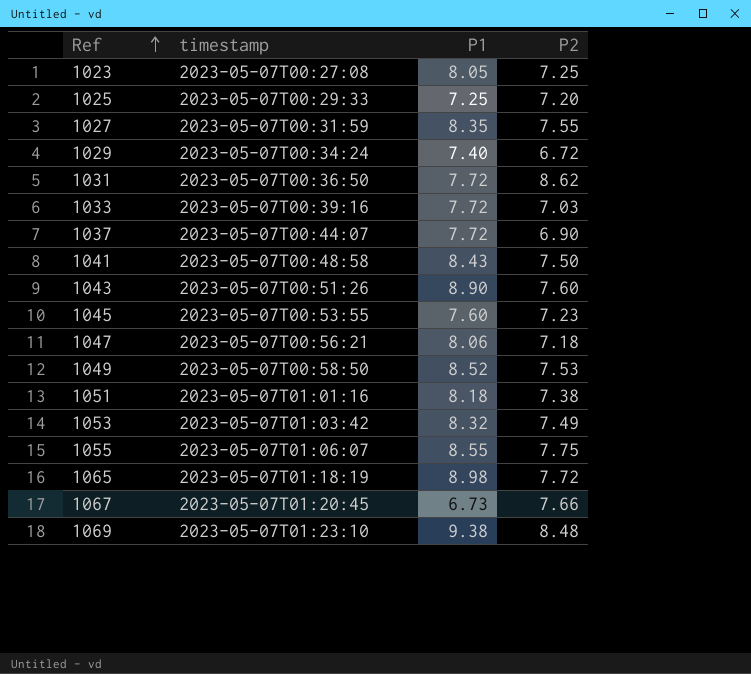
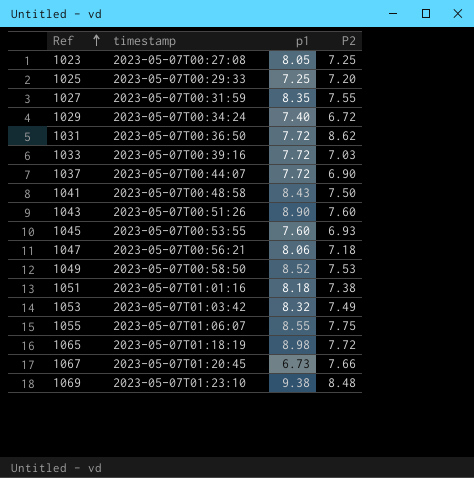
column name: P1 -> p1
1045 | P2: 7.23 -> 6.93

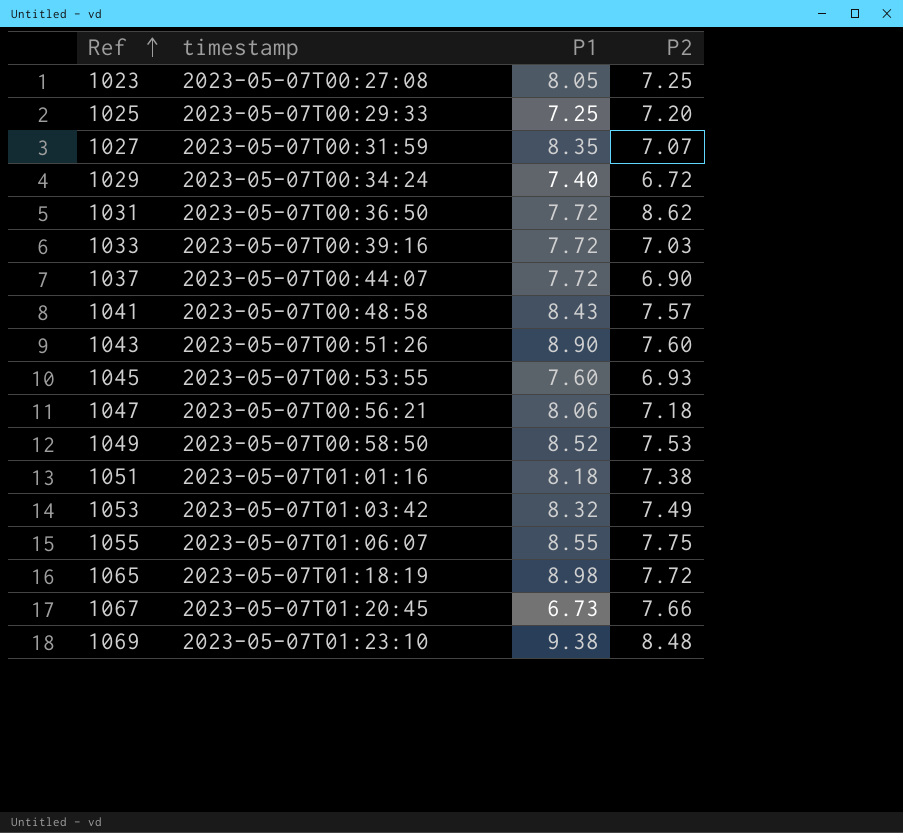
column name: p1 -> P1
1027 | P2: 7.55 -> 7.07
1041 | P2: 7.50 -> 7.57

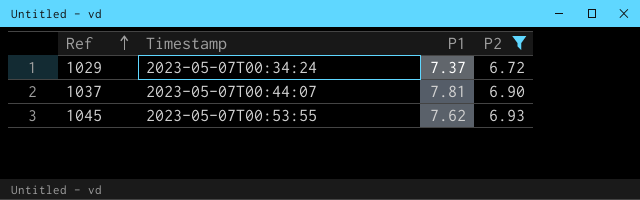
filter: none -> P2 <= 6.93
column name: timestamp -> Timestamp
1029 | P1: 7.40 -> 7.37
1037 | P1: 7.72 -> 7.81
1045 | P1: 7.60 -> 7.62

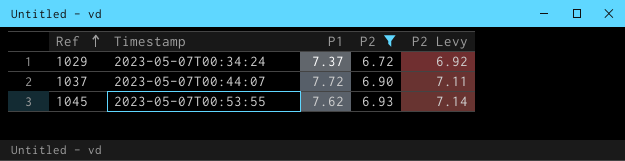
column P2 Levy | formula: none -> [P2] * 1.03
1037 | P1: 7.81 -> 7.72

